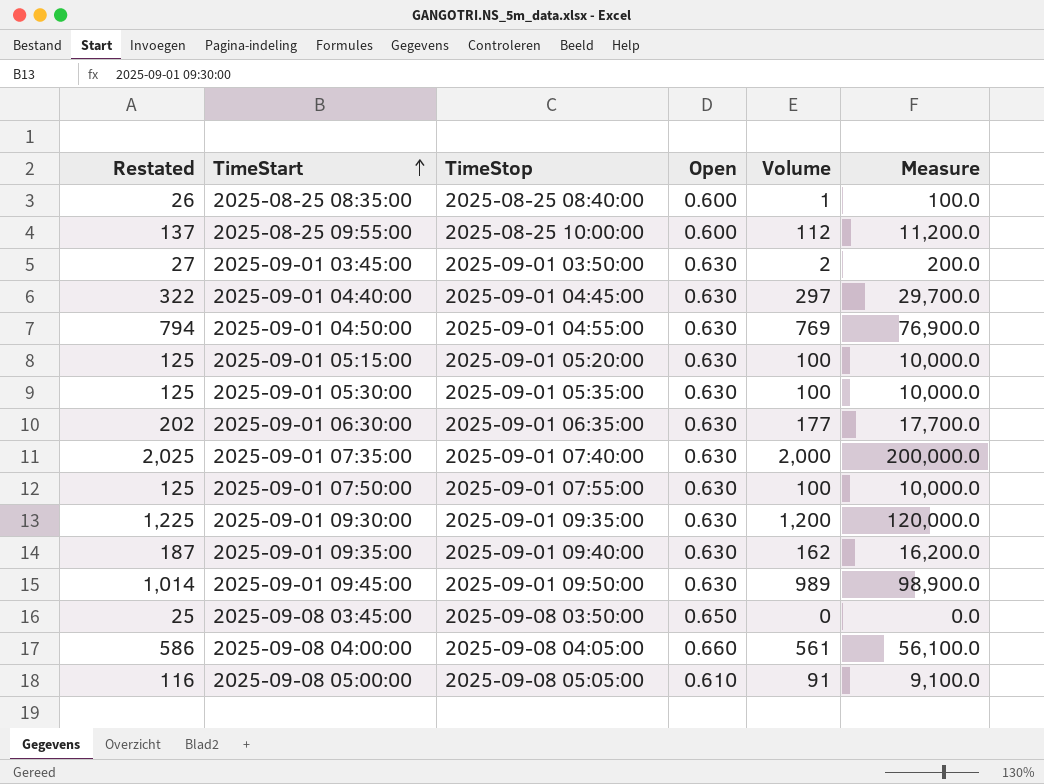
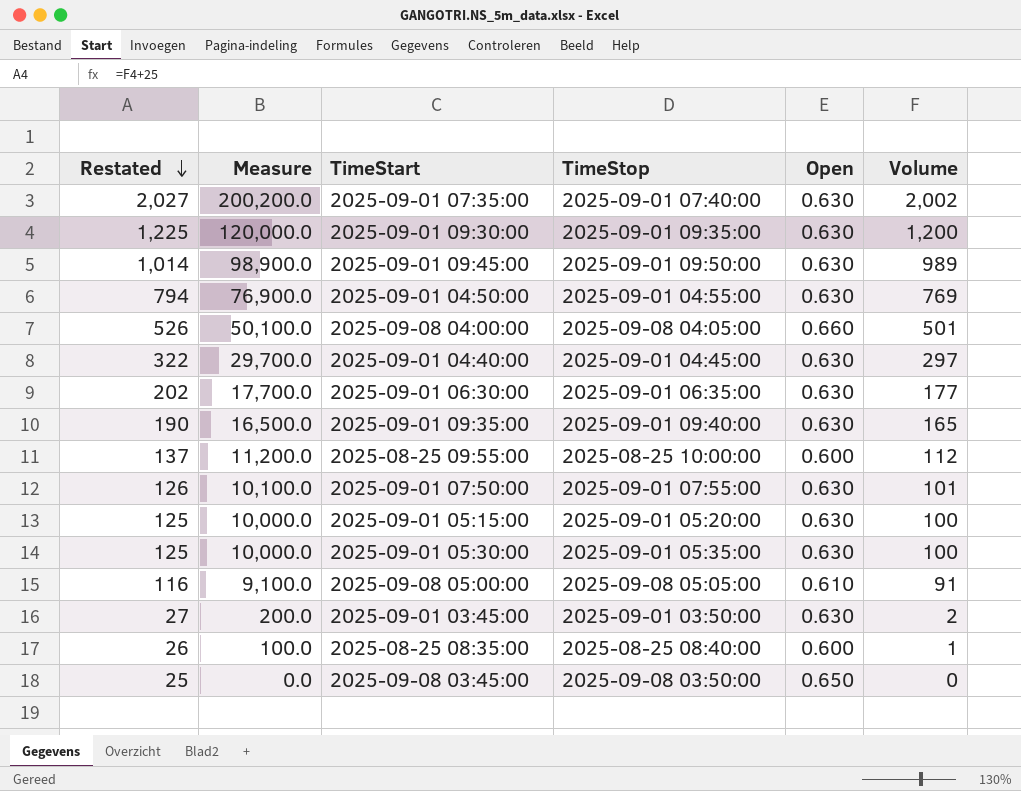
row order: TimeStart ascending -> Restated descending
column Measure | position: 6 -> 2
2025-09-01 07:35:00 | Restated: 2,025 -> 2,027
2025-09-01 07:35:00 | Measure: 200,000.0 -> 200,200.0
2025-09-01 07:35:00 | Volume: 2,000 -> 2,002
2025-09-08 04:00:00 | Restated: 586 -> 526
2025-09-08 04:00:00 | Measure: 56,100.0 -> 50,100.0
2025-09-08 04:00:00 | Volume: 561 -> 501
2025-09-01 09:35:00 | Restated: 187 -> 190
2025-09-01 09:35:00 | Measure: 16,200.0 -> 16,500.0
2025-09-01 09:35:00 | Volume: 162 -> 165
2025-09-01 07:50:00 | Restated: 125 -> 126
2025-09-01 07:50:00 | Measure: 10,000.0 -> 10,100.0
2025-09-01 07:50:00 | Volume: 100 -> 101

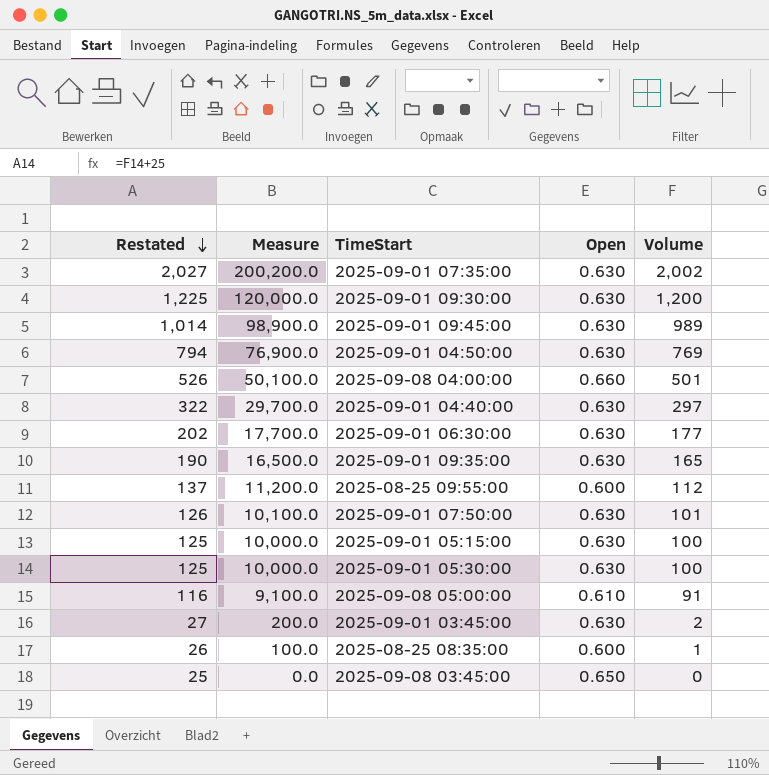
column TimeStop | position: 4 -> none

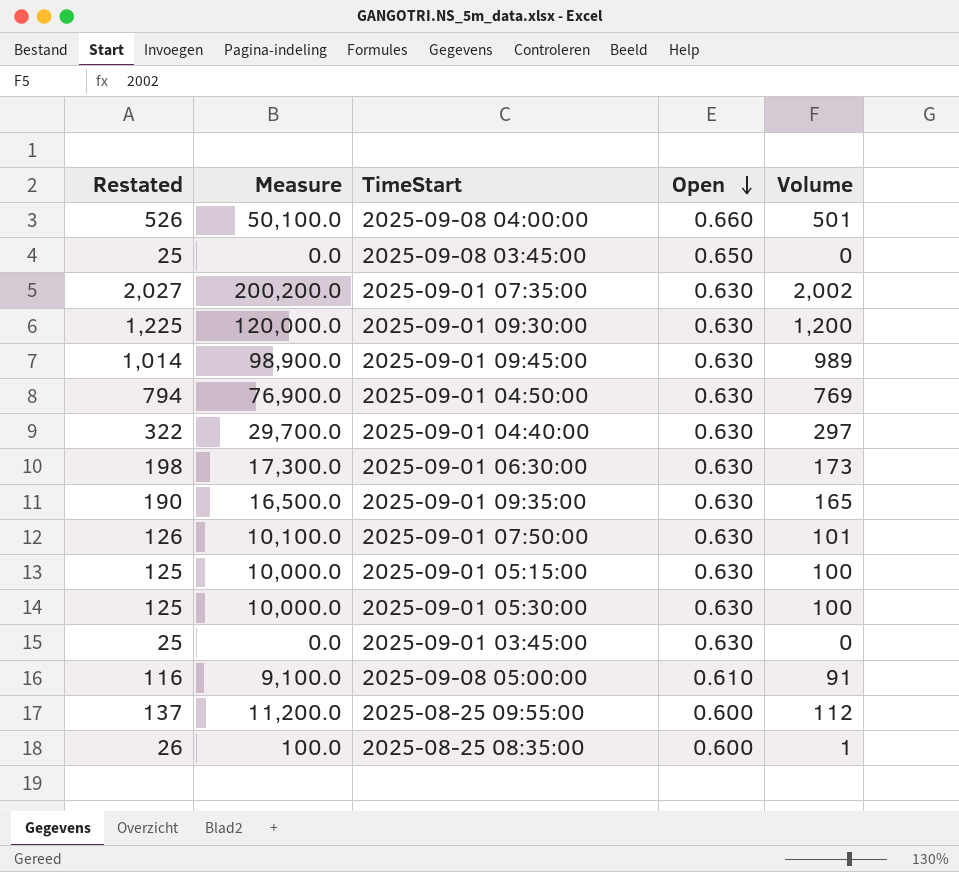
row order: Restated descending -> Open descending
2025-09-01 06:30:00 | Restated: 202 -> 198
2025-09-01 06:30:00 | Measure: 17,700.0 -> 17,300.0
2025-09-01 06:30:00 | Volume: 177 -> 173
2025-09-01 03:45:00 | Restated: 27 -> 25
2025-09-01 03:45:00 | Measure: 200.0 -> 0.0
2025-09-01 03:45:00 | Volume: 2 -> 0

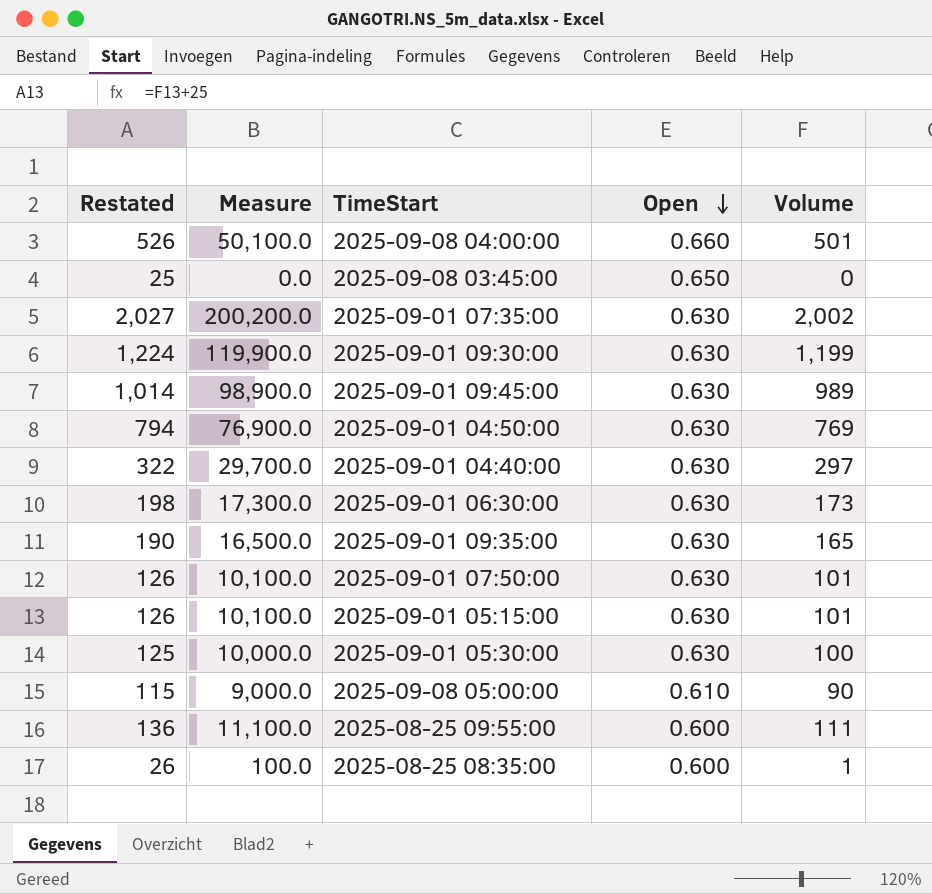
row 2025-09-01 03:45:00: 25 | 0.0 | 0.630 | 0 -> none
2025-09-01 09:30:00 | Restated: 1,225 -> 1,224
2025-09-01 09:30:00 | Measure: 120,000.0 -> 119,900.0
2025-09-01 09:30:00 | Volume: 1,200 -> 1,199
2025-09-01 05:15:00 | Restated: 125 -> 126
2025-09-01 05:15:00 | Measure: 10,000.0 -> 10,100.0
2025-09-01 05:15:00 | Volume: 100 -> 101
2025-09-08 05:00:00 | Restated: 116 -> 115
2025-09-08 05:00:00 | Measure: 9,100.0 -> 9,000.0
2025-09-08 05:00:00 | Volume: 91 -> 90
2025-08-25 09:55:00 | Restated: 137 -> 136
2025-08-25 09:55:00 | Measure: 11,200.0 -> 11,100.0
2025-08-25 09:55:00 | Volume: 112 -> 111

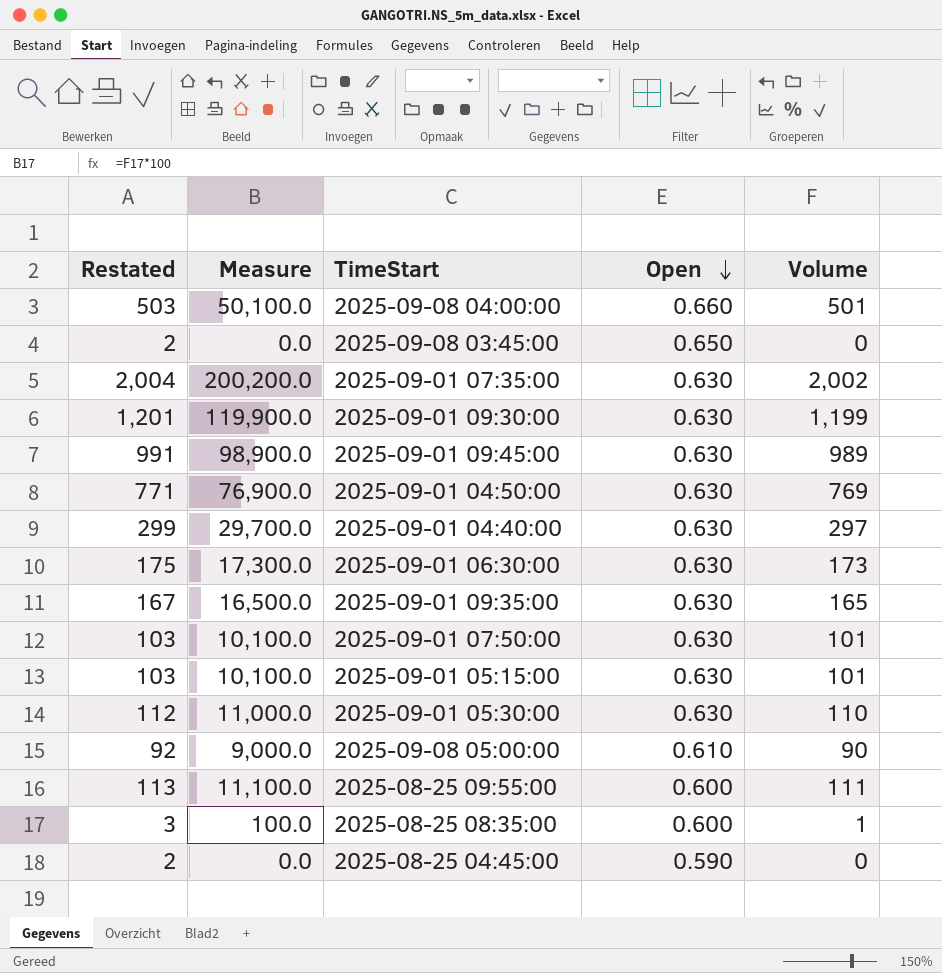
column Restated | formula: [Volume] + 25 -> [Volume] + 2
2025-09-01 05:30:00 | Measure: 10,000.0 -> 11,000.0
2025-09-01 05:30:00 | Volume: 100 -> 110
row 2025-08-25 04:45:00: none -> 2 | 0.0 | 0.590 | 0

